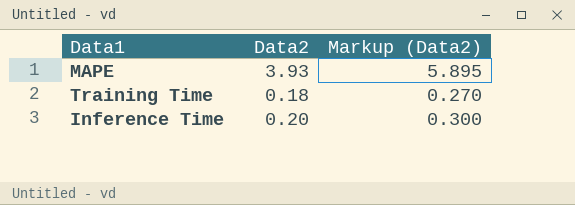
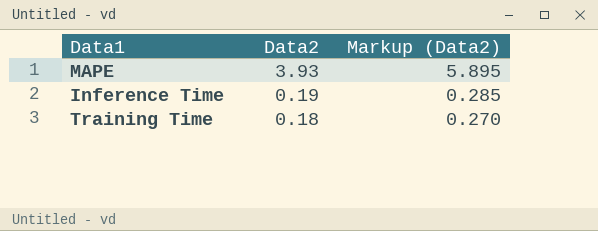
row order: none -> Data2 descending
Inference Time | Data2: 0.20 -> 0.19
Inference Time | Markup (Data2): 0.300 -> 0.285

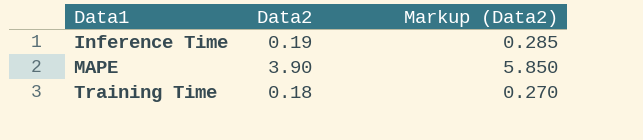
row order: Data2 descending -> Data1 ascending
MAPE | Data2: 3.93 -> 3.90
MAPE | Markup (Data2): 5.895 -> 5.850

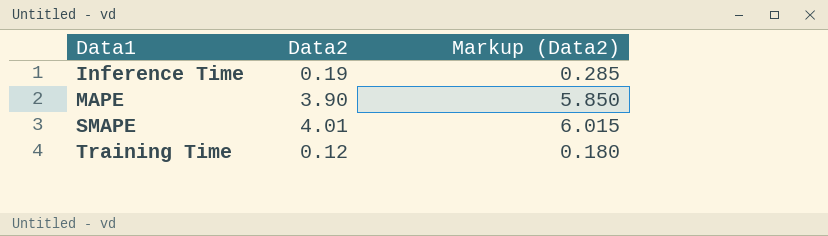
row SMAPE: none -> 4.01 | 6.015
Training Time | Data2: 0.18 -> 0.12
Training Time | Markup (Data2): 0.270 -> 0.180

